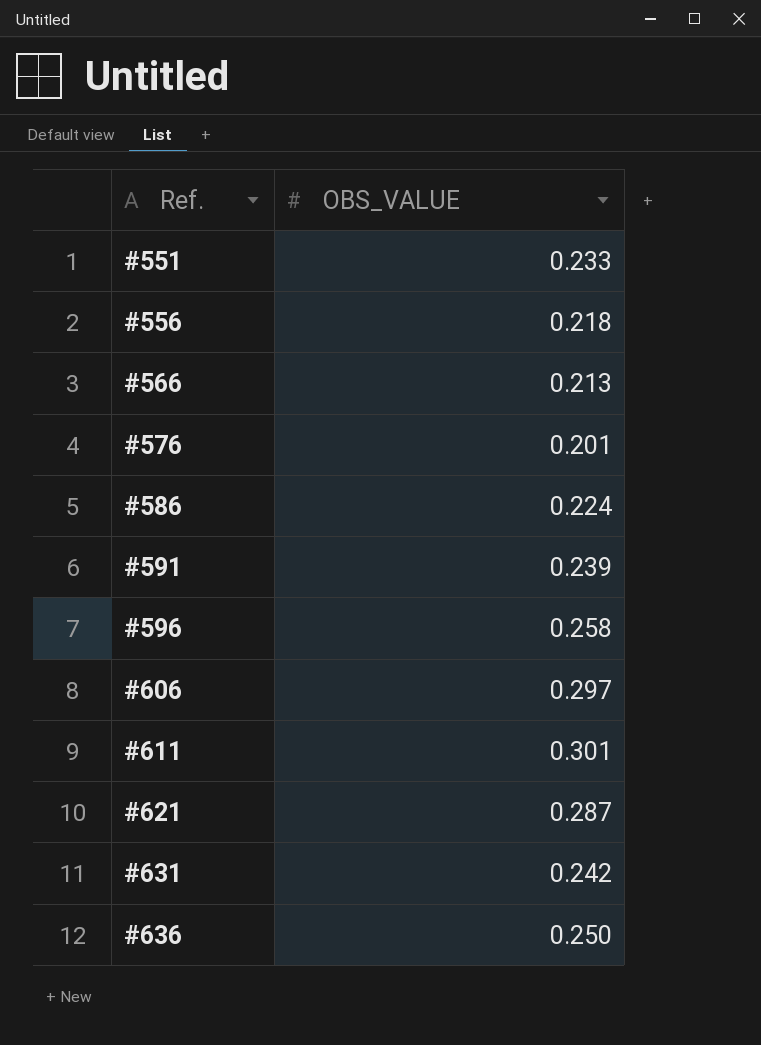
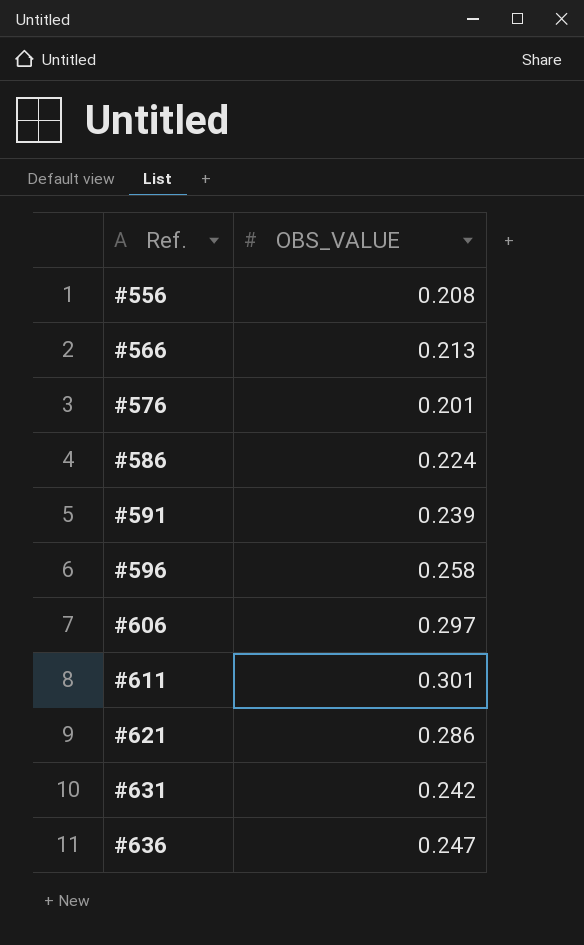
row #551: 0.233 -> none
#556 | OBS_VALUE: 0.218 -> 0.208
#621 | OBS_VALUE: 0.287 -> 0.286
#636 | OBS_VALUE: 0.250 -> 0.247

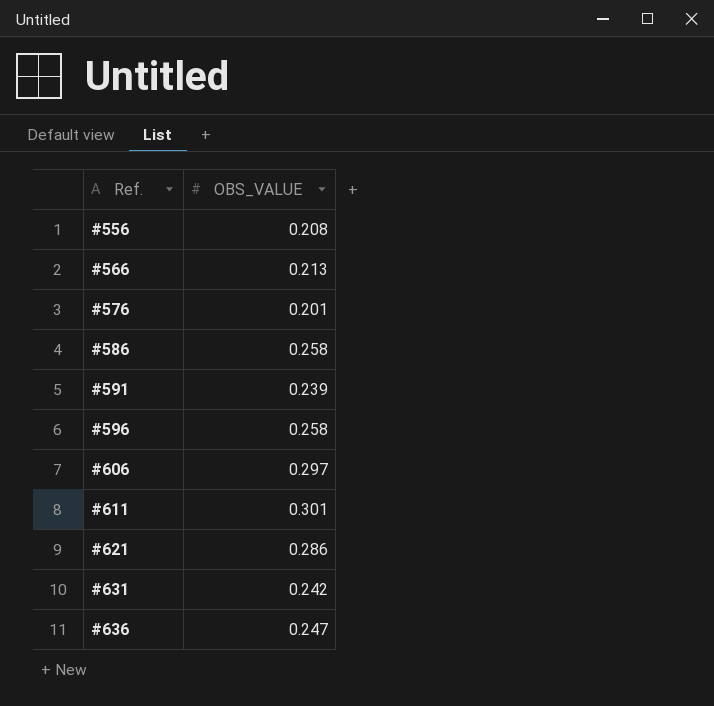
#586 | OBS_VALUE: 0.224 -> 0.258

